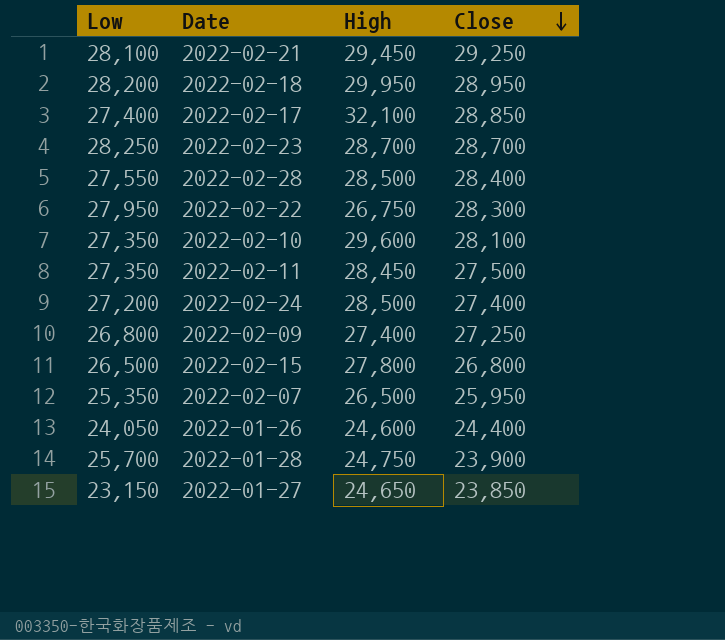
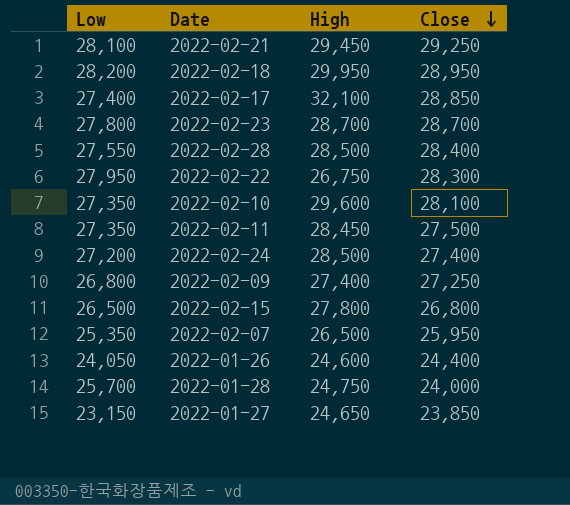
2022-02-23 | Low: 28,250 -> 27,800
2022-01-28 | Close: 23,900 -> 24,000

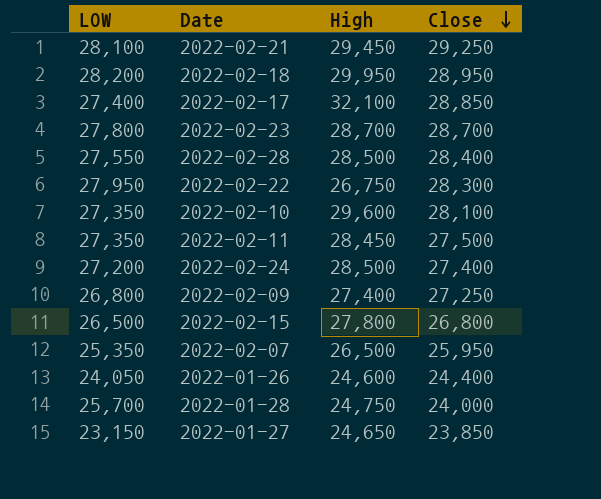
column name: Low -> LOW

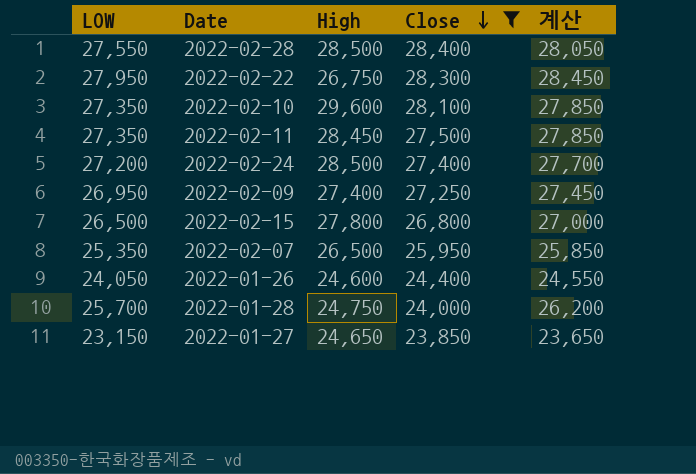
filter: none -> Close <= 28,400
column 계산 | formula: none -> [LOW] + 500
2022-02-09 | LOW: 26,800 -> 26,950

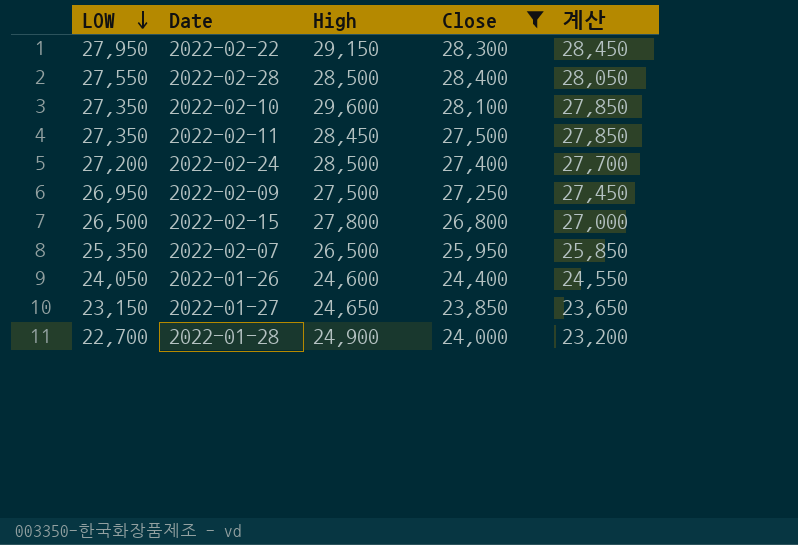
row order: Close descending -> LOW descending
2022-02-22 | High: 26,750 -> 29,150
2022-02-09 | High: 27,400 -> 27,500
2022-01-28 | LOW: 25,700 -> 22,700
2022-01-28 | High: 24,750 -> 24,900
2022-01-28 | 계산: 26,200 -> 23,200

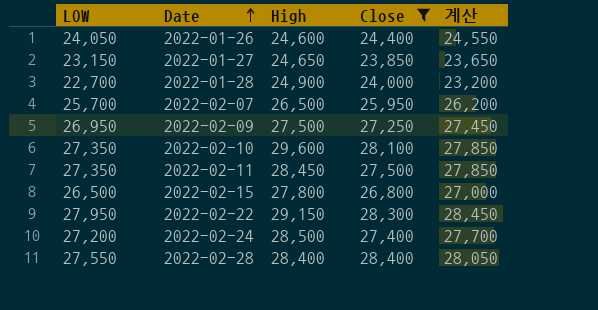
row order: LOW descending -> Date ascending
2022-02-07 | LOW: 25,350 -> 25,700
2022-02-07 | 계산: 25,850 -> 26,200
2022-02-28 | High: 28,500 -> 28,400

